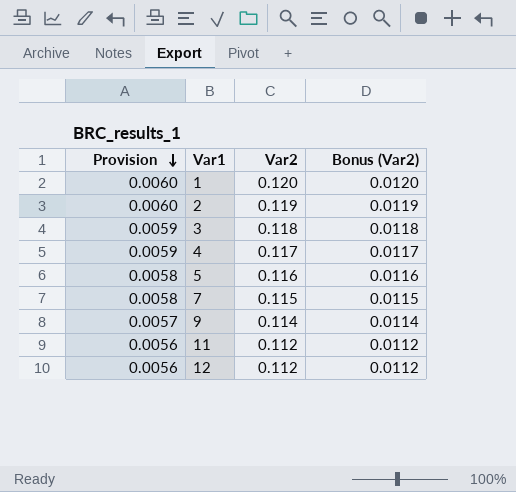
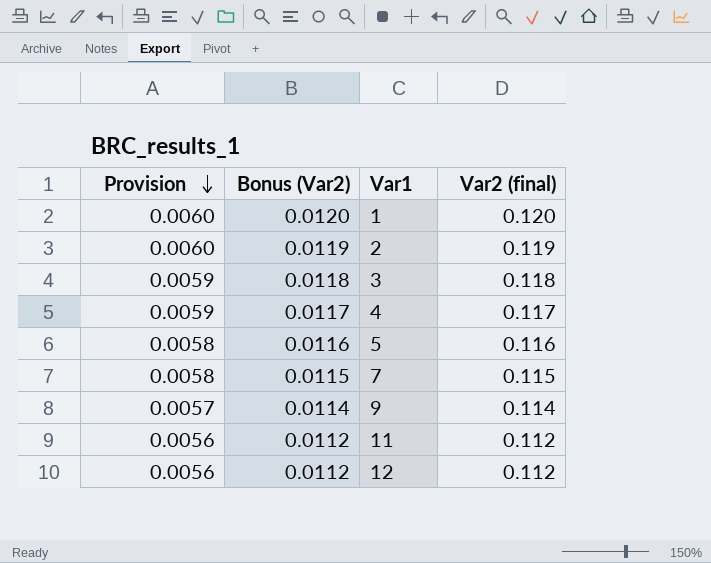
column Bonus (Var2) | position: 4 -> 2
column name: Var2 -> Var2 (final)

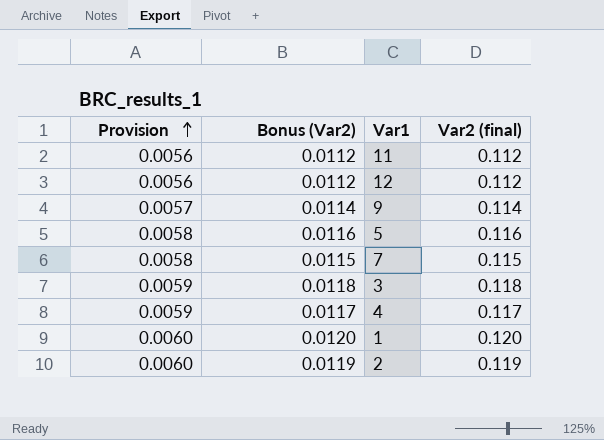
row order: Provision descending -> Provision ascending

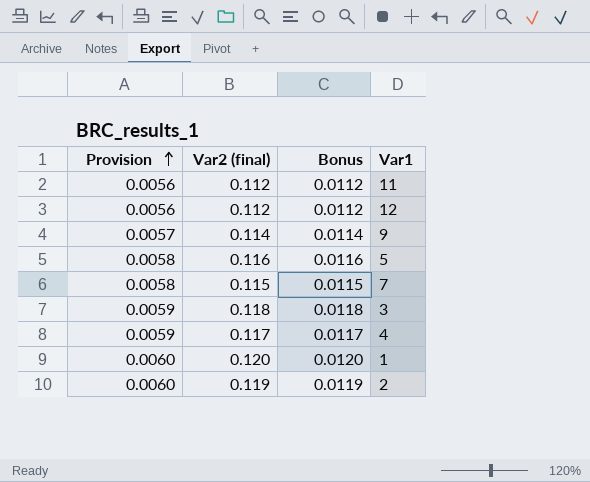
column Var2 (final) | position: 4 -> 2
column name: Bonus (Var2) -> Bonus

